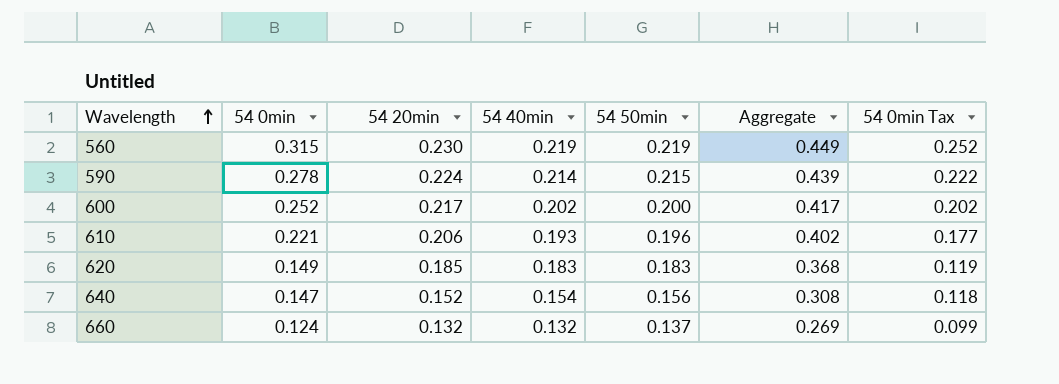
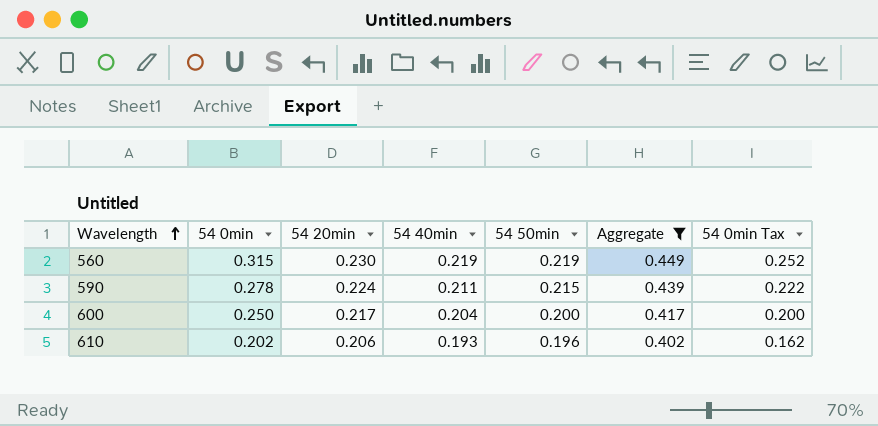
filter: none -> Aggregate >= 0.402
590 | 54 40min: 0.214 -> 0.211
600 | 54 0min: 0.252 -> 0.250
600 | 54 40min: 0.202 -> 0.204
600 | 54 0min Tax: 0.202 -> 0.200
610 | 54 0min: 0.221 -> 0.202
610 | 54 0min Tax: 0.177 -> 0.162

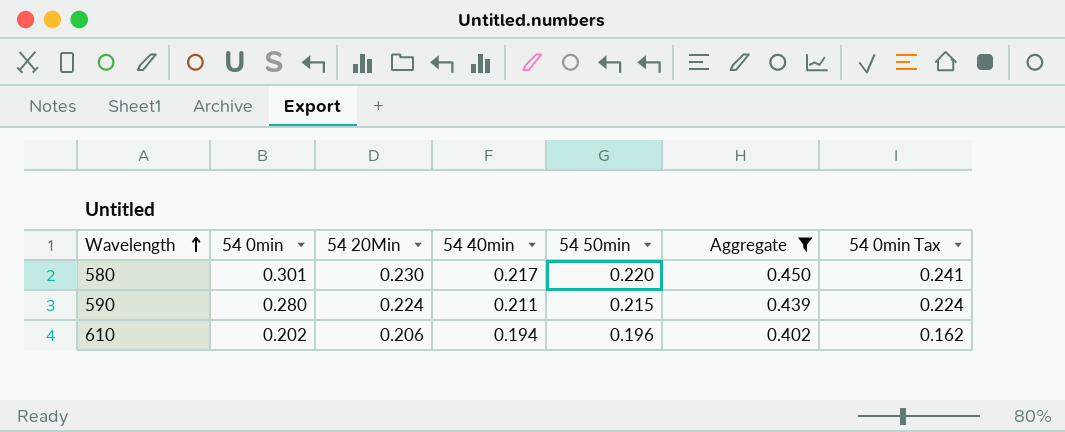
column name: 54 20min -> 54 20Min
row 560: 0.315 | 0.230 | 0.219 | 0.219 | 0.449 | 0.252 -> none
row 600: 0.250 | 0.217 | 0.204 | 0.200 | 0.417 | 0.200 -> none
row 580: none -> 0.301 | 0.230 | 0.217 | 0.220 | 0.450 | 0.241
590 | 54 0min: 0.278 -> 0.280
590 | 54 0min Tax: 0.222 -> 0.224
610 | 54 40min: 0.193 -> 0.194

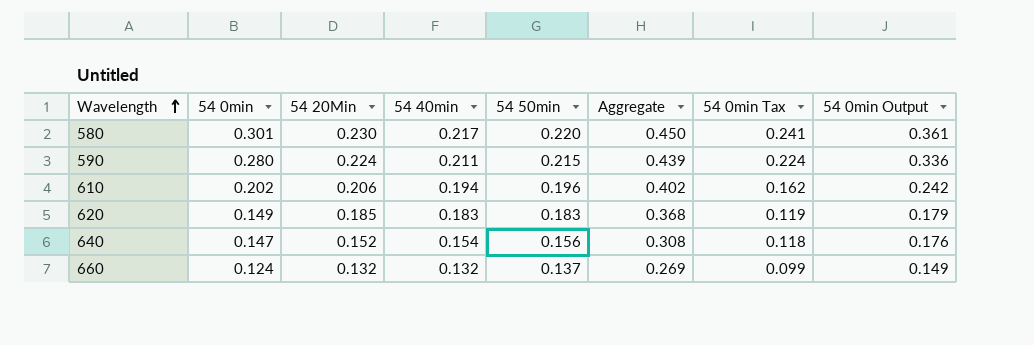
filter: Aggregate >= 0.402 -> none
column 54 0min Output | formula: none -> [54 0min] * 1.2

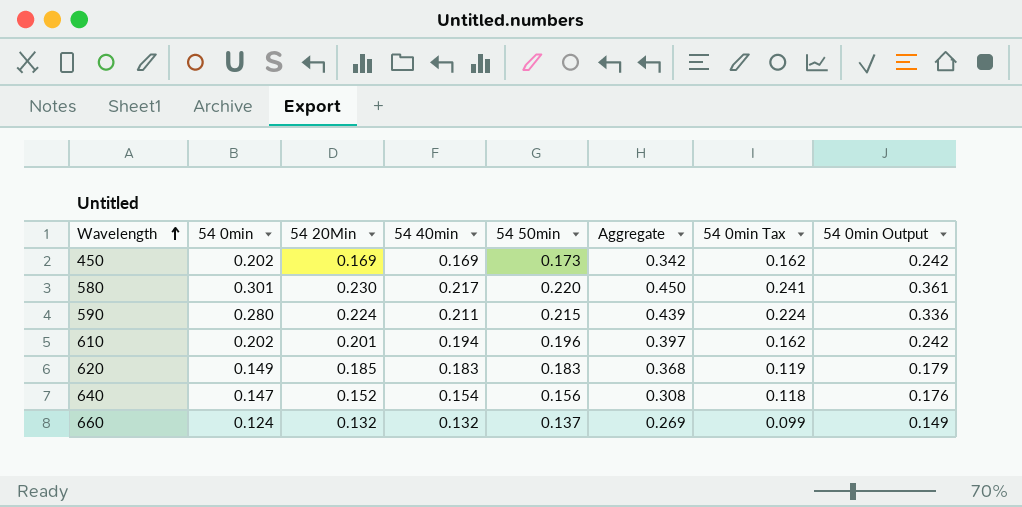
row 450: none -> 0.202 | 0.169 | 0.169 | 0.173 | 0.342 | 0.162 | 0.242
610 | 54 20Min: 0.206 -> 0.201
610 | Aggregate: 0.402 -> 0.397

